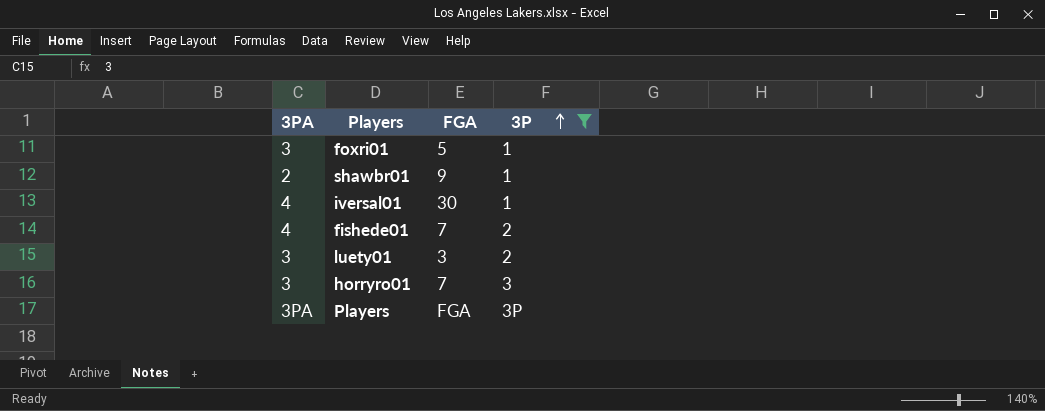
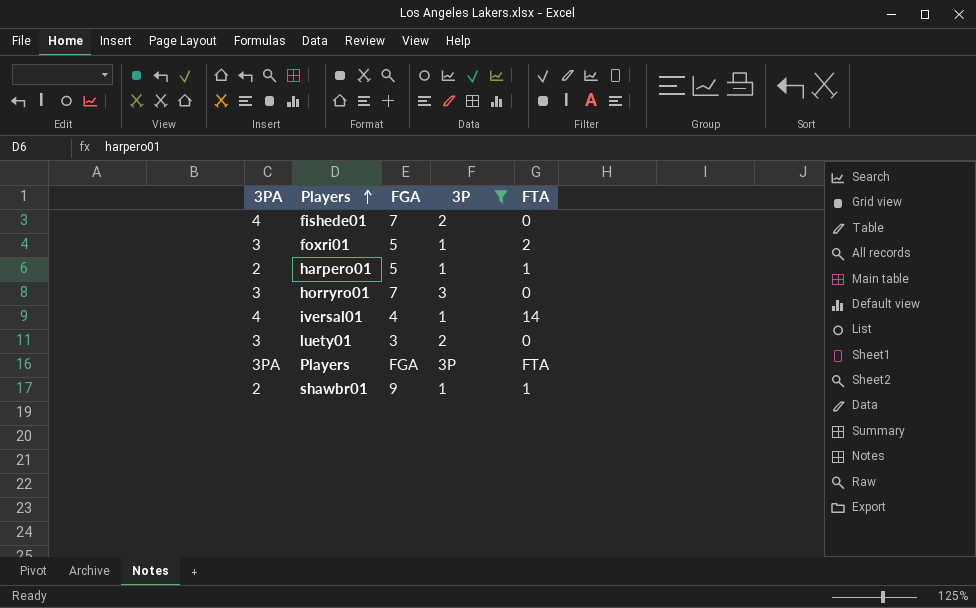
row order: 3P ascending -> Players ascending
column FTA | position: none -> 5
row harpero01: none -> 2 | 5 | 1 | 1
iversal01 | FGA: 30 -> 4

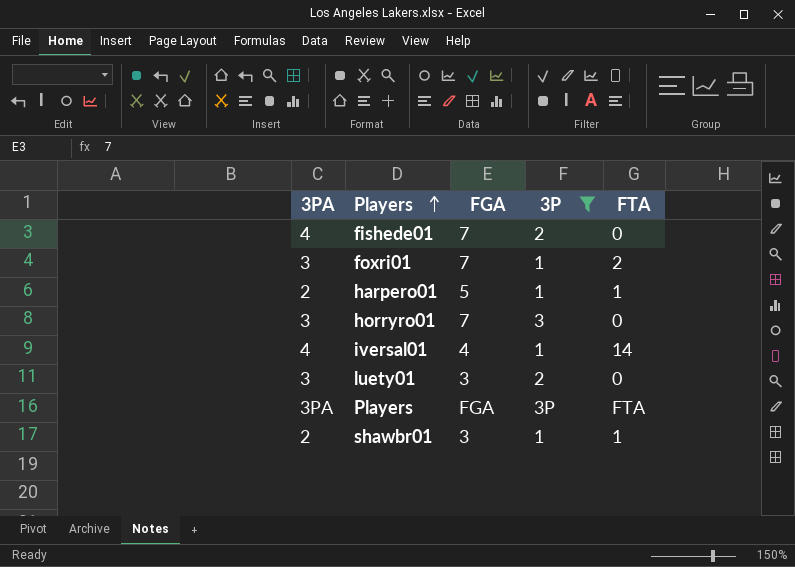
foxri01 | FGA: 5 -> 7
shawbr01 | FGA: 9 -> 3

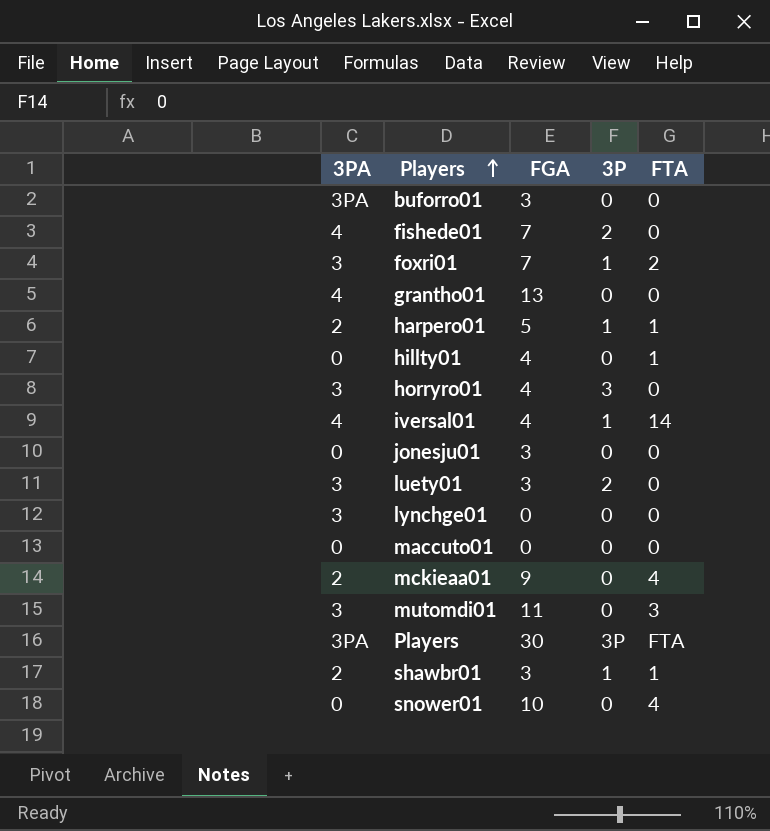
filter: 3P != 0 -> none
horryro01 | FGA: 7 -> 4
Players | FGA: FGA -> 30

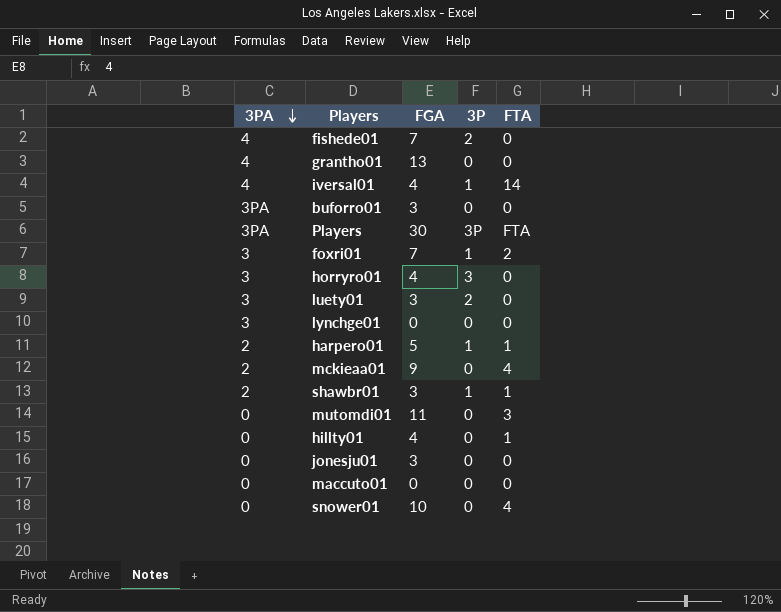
row order: Players ascending -> 3PA descending
mutomdi01 | 3PA: 3 -> 0

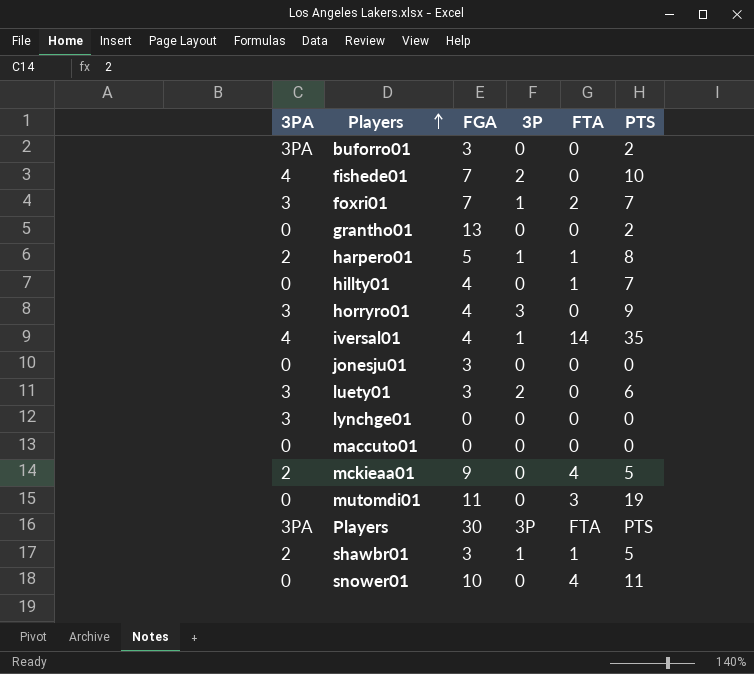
row order: 3PA descending -> Players ascending
column PTS | position: none -> 6
grantho01 | 3PA: 4 -> 0

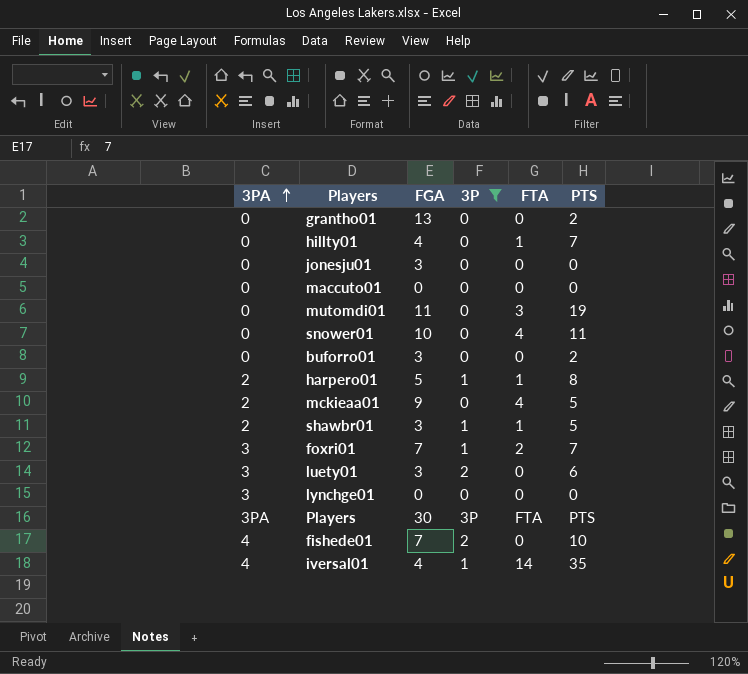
filter: none -> 3P != 3
row order: Players ascending -> 3PA ascending
buforro01 | 3PA: 3PA -> 0

